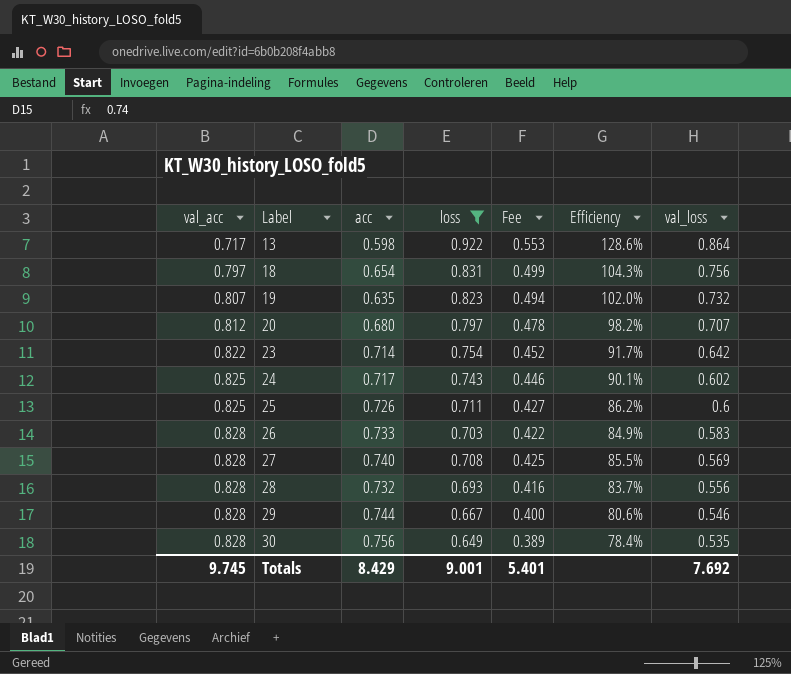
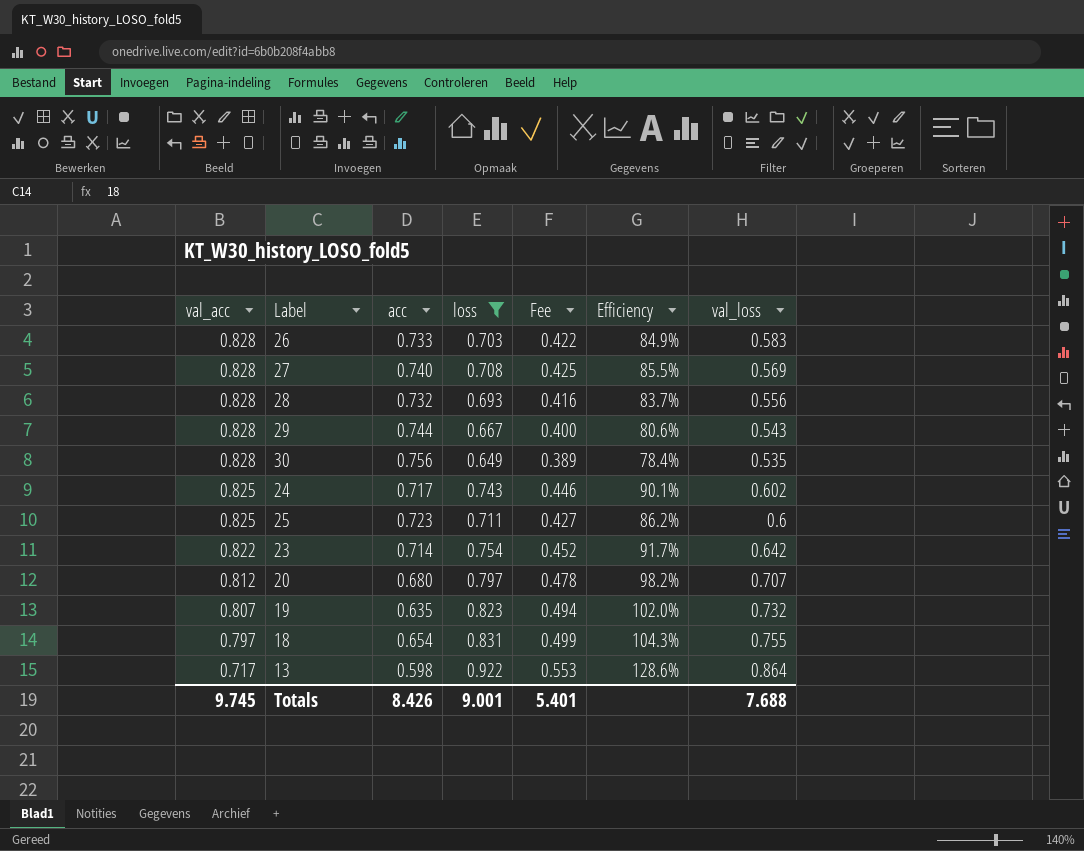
row order: val_acc ascending -> val_acc descending
29 | val_loss: 0.546 -> 0.543
25 | acc: 0.726 -> 0.723
18 | val_loss: 0.756 -> 0.755
Totals | acc: 8.429 -> 8.426
Totals | val_loss: 7.692 -> 7.688

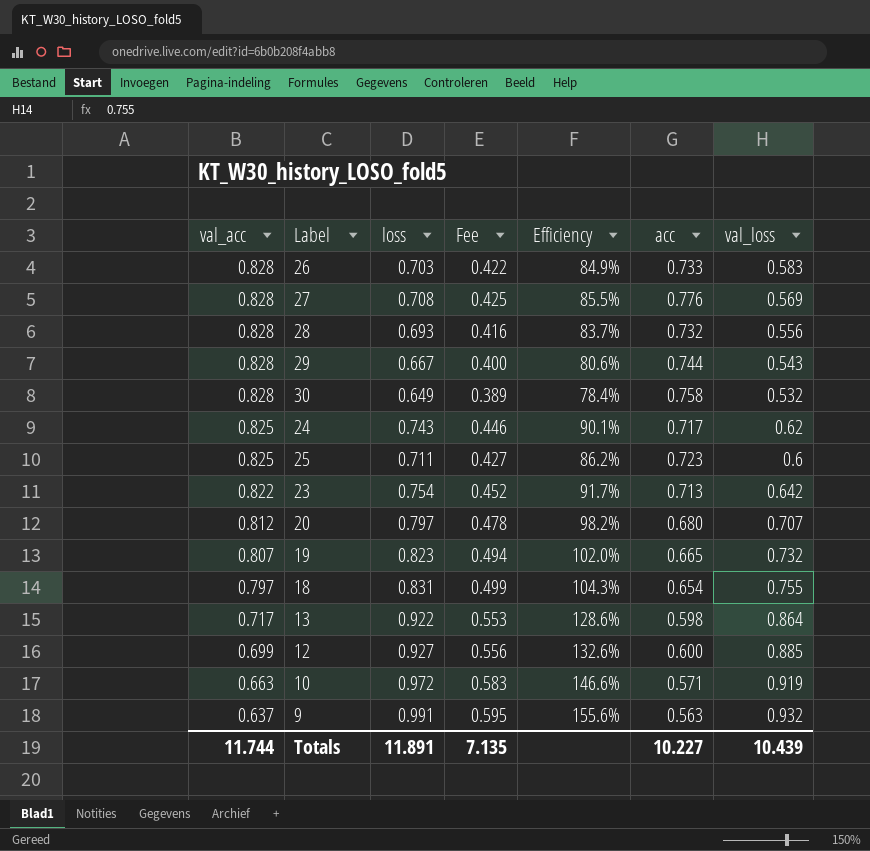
filter: loss <= 0.922 -> none
column acc | position: 3 -> 6
27 | acc: 0.740 -> 0.776
30 | acc: 0.756 -> 0.758
30 | val_loss: 0.535 -> 0.532
24 | val_loss: 0.602 -> 0.62
23 | acc: 0.714 -> 0.713
19 | acc: 0.635 -> 0.665
Totals | val_acc: 9.745 -> 11.744
Totals | loss: 9.001 -> 11.891
Totals | Fee: 5.401 -> 7.135
Totals | acc: 8.426 -> 10.227
Totals | val_loss: 7.688 -> 10.439

